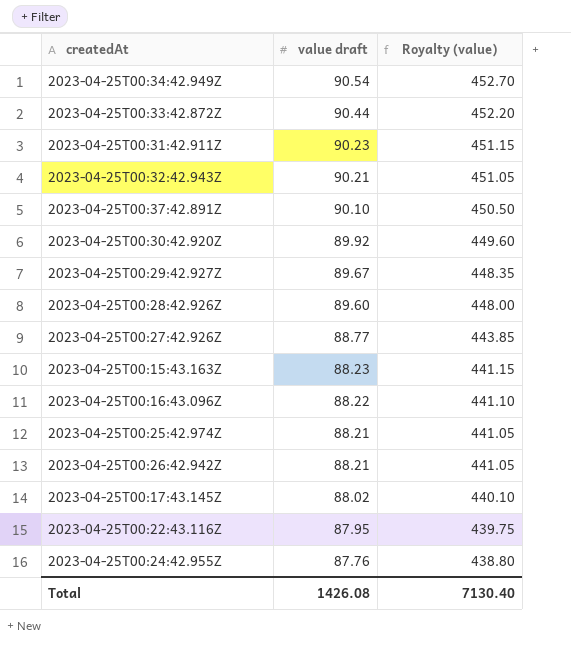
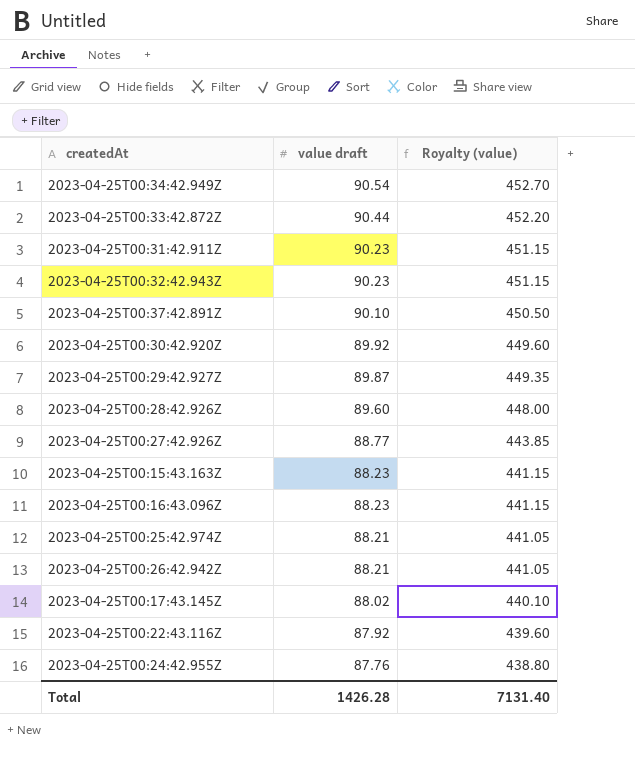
2023-04-25T00:32:42.943Z | value draft: 90.21 -> 90.23
2023-04-25T00:32:42.943Z | Royalty (value): 451.05 -> 451.15
2023-04-25T00:29:42.927Z | value draft: 89.67 -> 89.87
2023-04-25T00:29:42.927Z | Royalty (value): 448.35 -> 449.35
2023-04-25T00:16:43.096Z | value draft: 88.22 -> 88.23
2023-04-25T00:16:43.096Z | Royalty (value): 441.10 -> 441.15
2023-04-25T00:22:43.116Z | value draft: 87.95 -> 87.92
2023-04-25T00:22:43.116Z | Royalty (value): 439.75 -> 439.60
Total | value draft: 1426.08 -> 1426.28
Total | Royalty (value): 7130.40 -> 7131.40

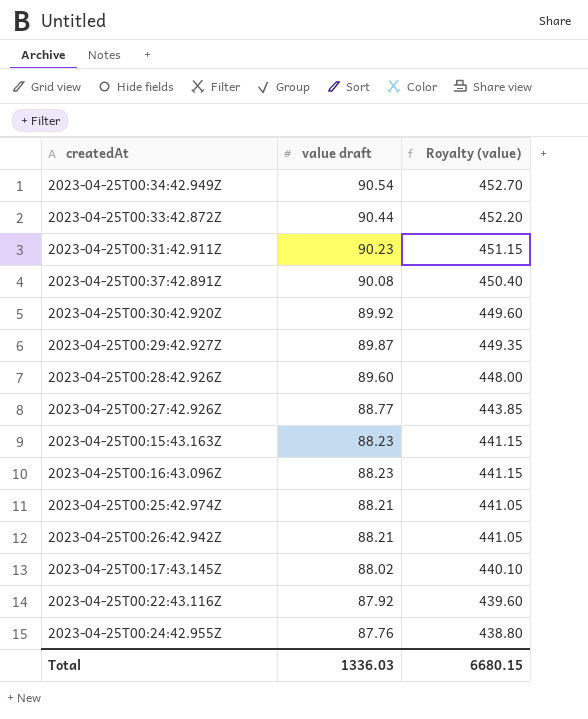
row 2023-04-25T00:32:42.943Z: 90.23 | 451.15 -> none
2023-04-25T00:37:42.891Z | value draft: 90.10 -> 90.08
2023-04-25T00:37:42.891Z | Royalty (value): 450.50 -> 450.40
Total | value draft: 1426.28 -> 1336.03
Total | Royalty (value): 7131.40 -> 6680.15

